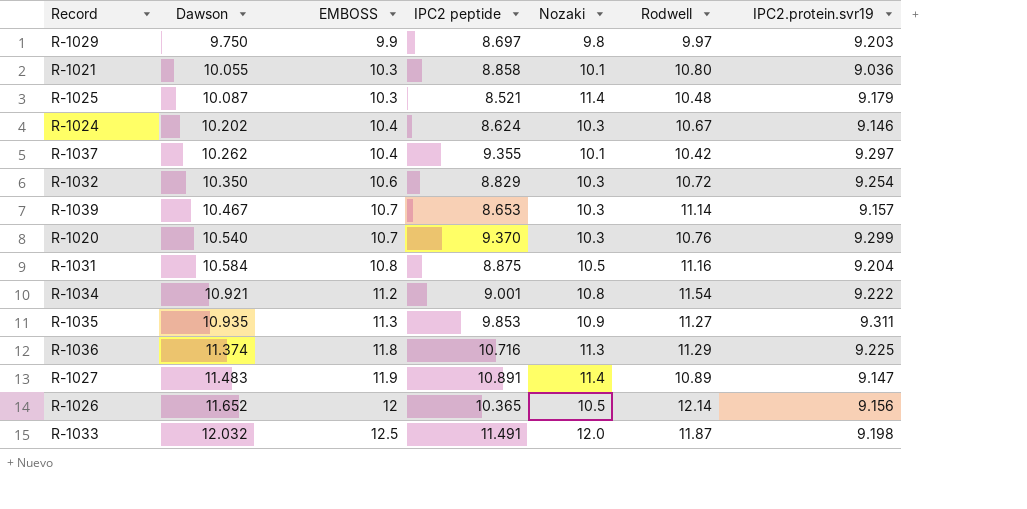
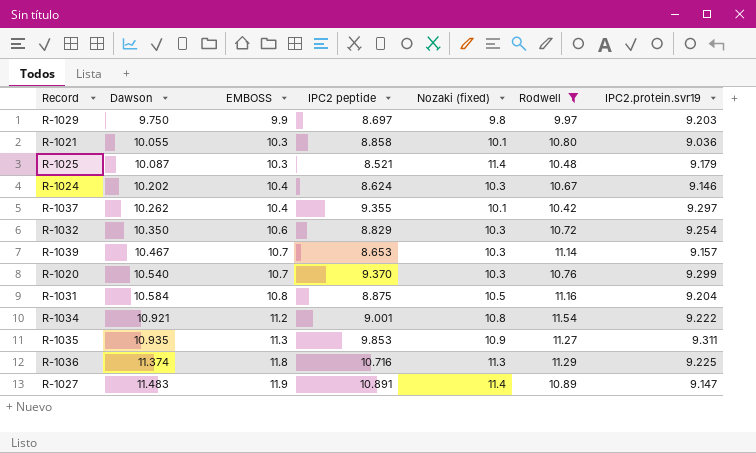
filter: none -> Rodwell <= 11.54
column name: Nozaki -> Nozaki (fixed)

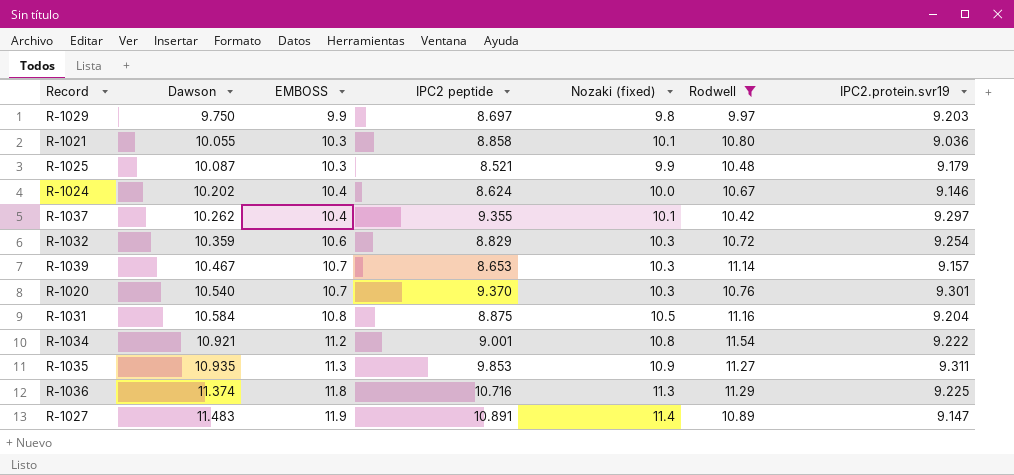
R-1025 | Nozaki (fixed): 11.4 -> 9.9
R-1024 | Nozaki (fixed): 10.3 -> 10.0
R-1032 | Dawson: 10.350 -> 10.359
R-1020 | IPC2.protein.svr19: 9.299 -> 9.301

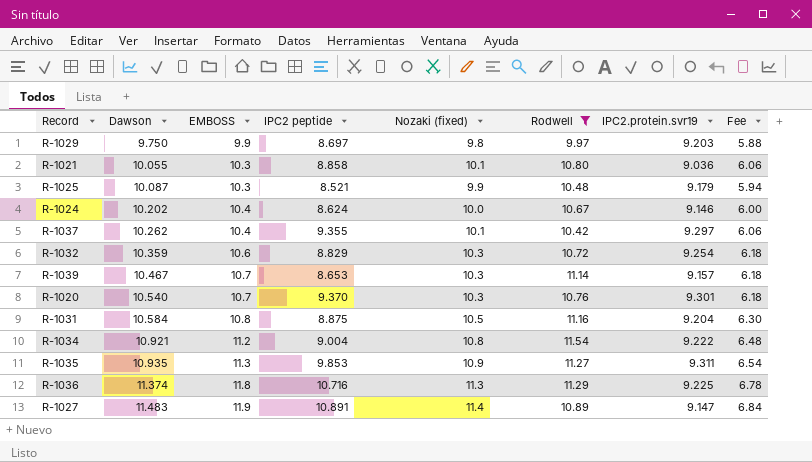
column Fee | formula: none -> [Nozaki (fixed)] * 0.6
R-1034 | IPC2 peptide: 9.001 -> 9.004

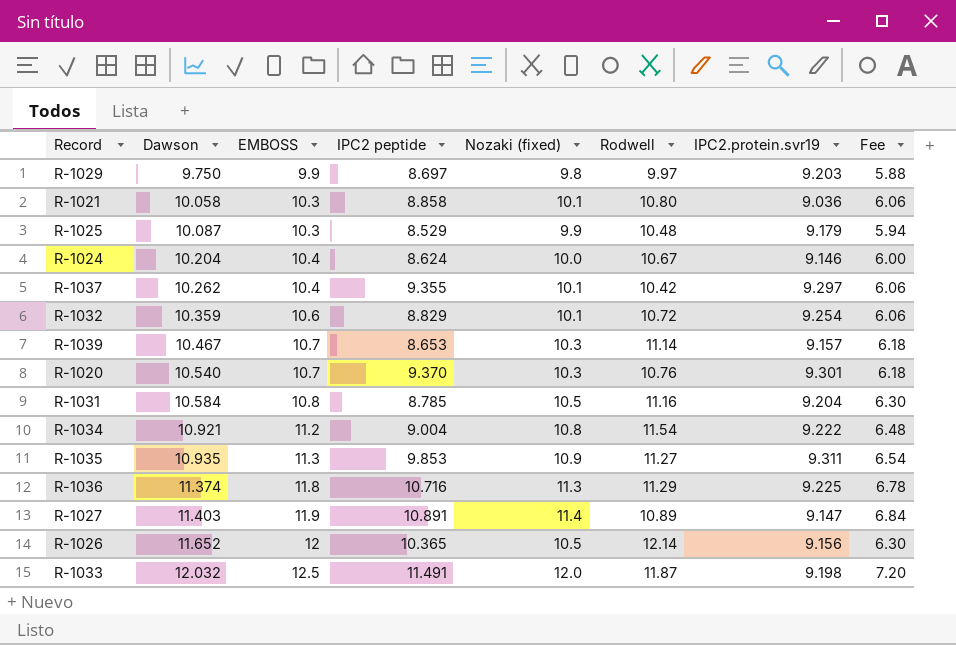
filter: Rodwell <= 11.54 -> none
R-1021 | Dawson: 10.055 -> 10.058
R-1025 | IPC2 peptide: 8.521 -> 8.529
R-1024 | Dawson: 10.202 -> 10.204
R-1032 | Nozaki (fixed): 10.3 -> 10.1
R-1032 | Fee: 6.18 -> 6.06
R-1031 | IPC2 peptide: 8.875 -> 8.785
R-1027 | Dawson: 11.483 -> 11.403

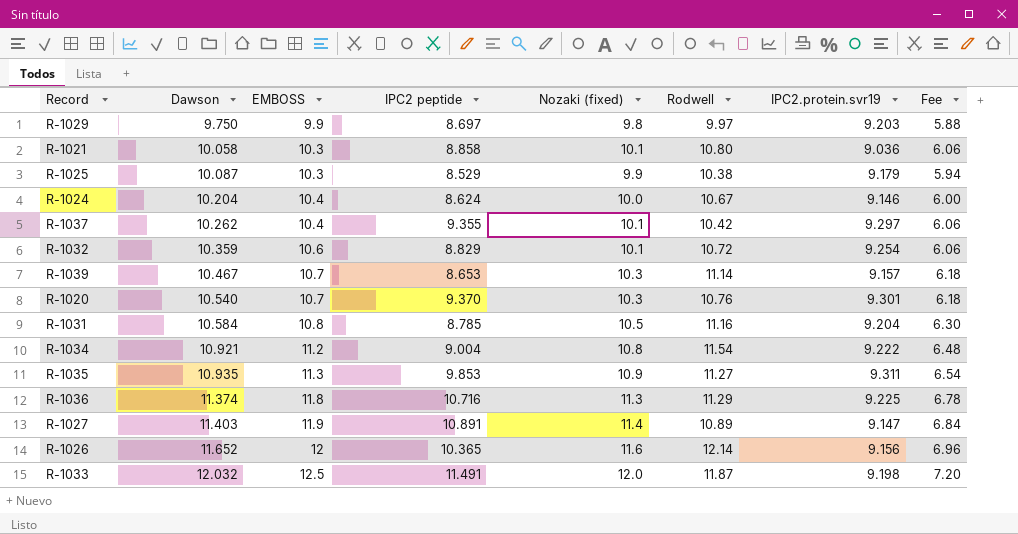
R-1025 | Rodwell: 10.48 -> 10.38
R-1026 | Nozaki (fixed): 10.5 -> 11.6
R-1026 | Fee: 6.30 -> 6.96

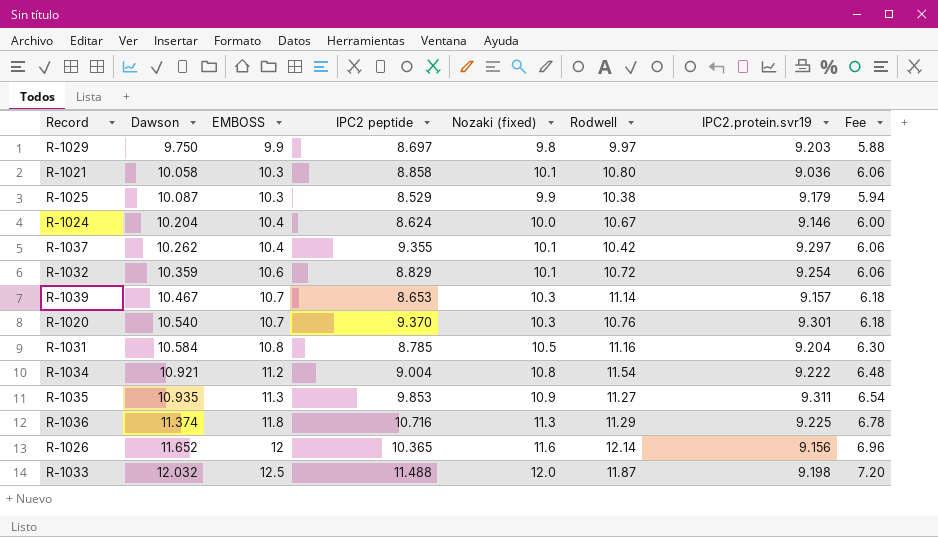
row R-1027: 11.403 | 11.9 | 10.891 | 11.4 | 10.89 | 9.147 | 6.84 -> none
R-1033 | IPC2 peptide: 11.491 -> 11.488

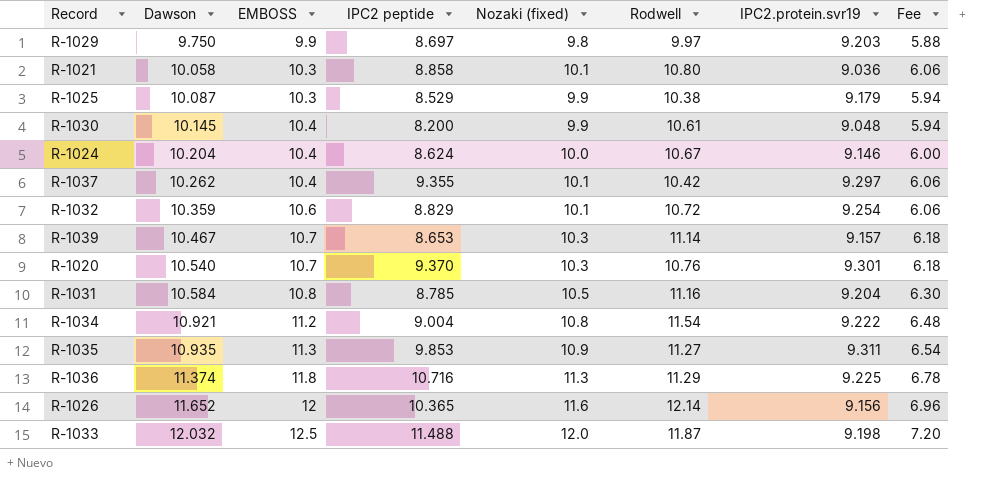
row R-1030: none -> 10.145 | 10.4 | 8.200 | 9.9 | 10.61 | 9.048 | 5.94

